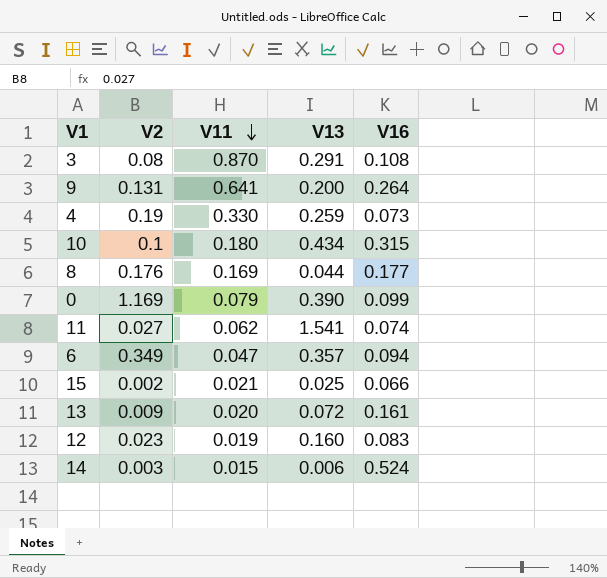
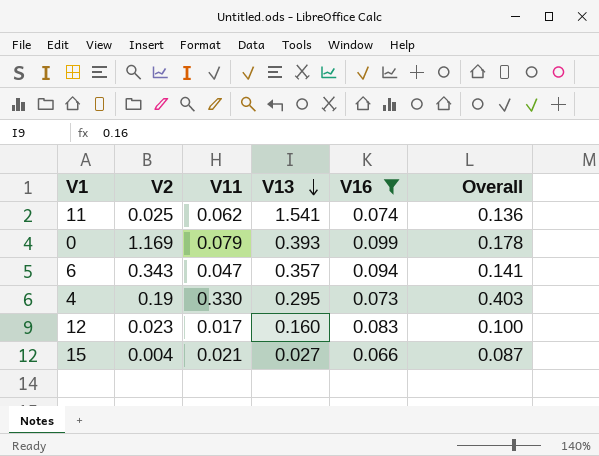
filter: none -> V16 <= 0.099
row order: V11 descending -> V13 descending
column Overall | formula: none -> [V11] + [V16]
11 | V2: 0.027 -> 0.025
0 | V13: 0.390 -> 0.393
6 | V2: 0.349 -> 0.343
4 | V13: 0.259 -> 0.295
12 | V11: 0.019 -> 0.017
15 | V2: 0.002 -> 0.004
15 | V13: 0.025 -> 0.027

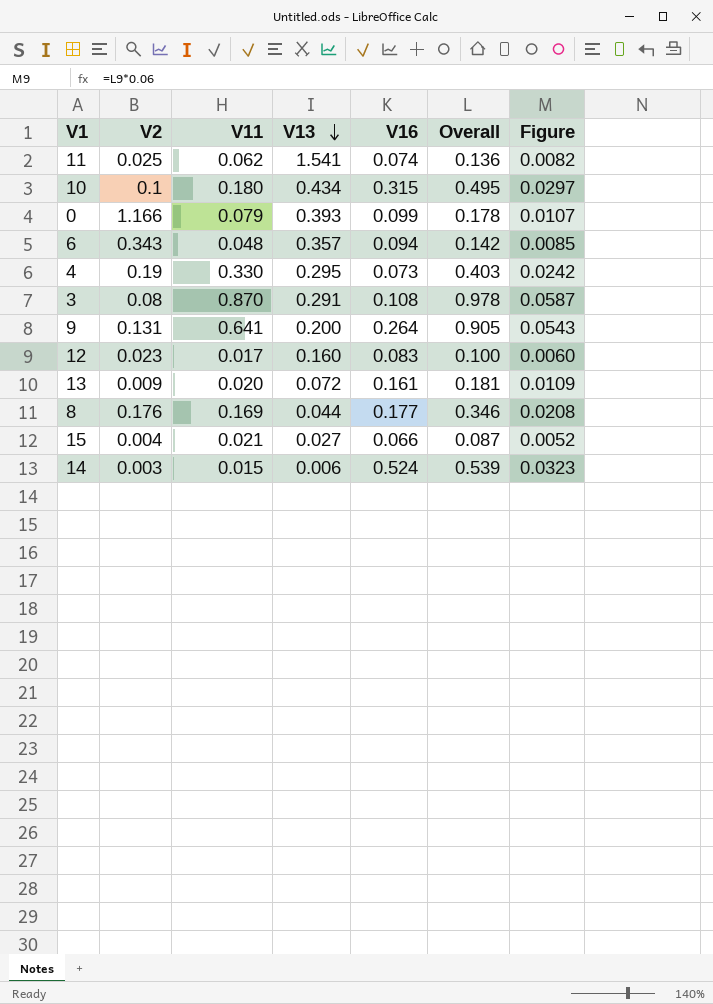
filter: V16 <= 0.099 -> none
column Figure | formula: none -> [Overall] * 0.06
0 | V2: 1.169 -> 1.166
6 | V11: 0.047 -> 0.048
6 | Overall: 0.141 -> 0.142

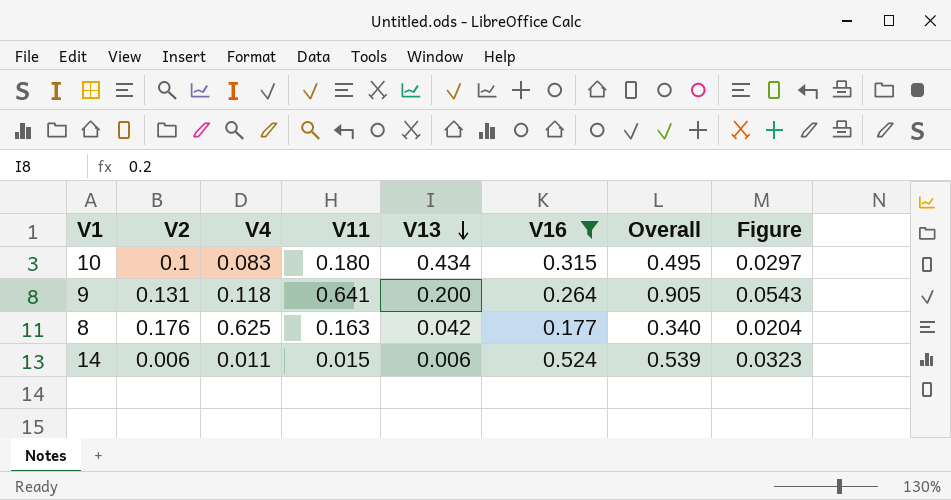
filter: none -> V16 >= 0.177
column V4 | position: none -> 3
8 | V11: 0.169 -> 0.163
8 | V13: 0.044 -> 0.042
8 | Overall: 0.346 -> 0.340
8 | Figure: 0.0208 -> 0.0204
14 | V2: 0.003 -> 0.006

